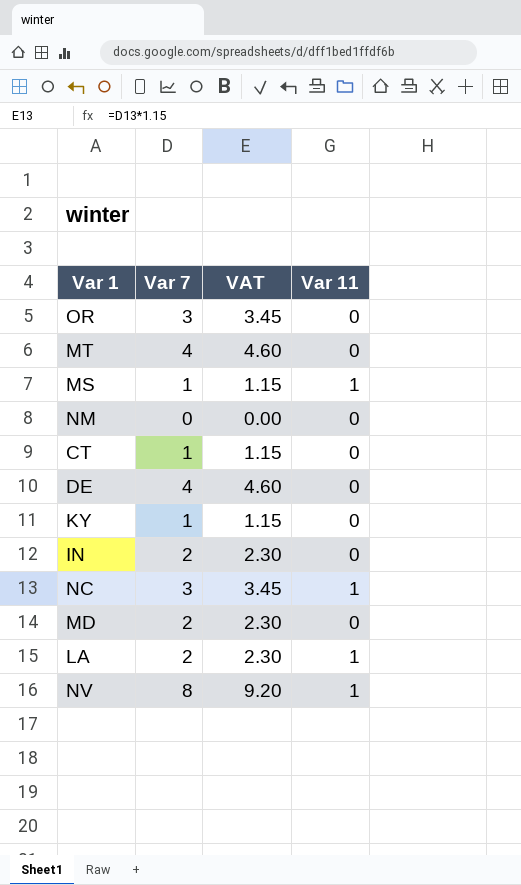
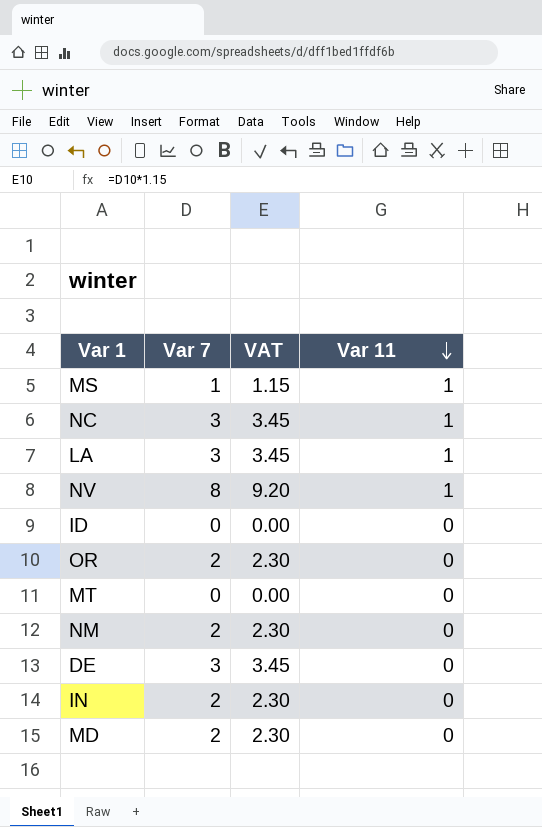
row order: none -> Var 11 descending
row CT: 1 | 1.15 | 0 -> none
row KY: 1 | 1.15 | 0 -> none
LA | Var 7: 2 -> 3
LA | VAT: 2.30 -> 3.45
row ID: none -> 0 | 0.00 | 0
OR | Var 7: 3 -> 2
OR | VAT: 3.45 -> 2.30
MT | Var 7: 4 -> 0
MT | VAT: 4.60 -> 0.00
NM | Var 7: 0 -> 2
NM | VAT: 0.00 -> 2.30
DE | Var 7: 4 -> 3
DE | VAT: 4.60 -> 3.45

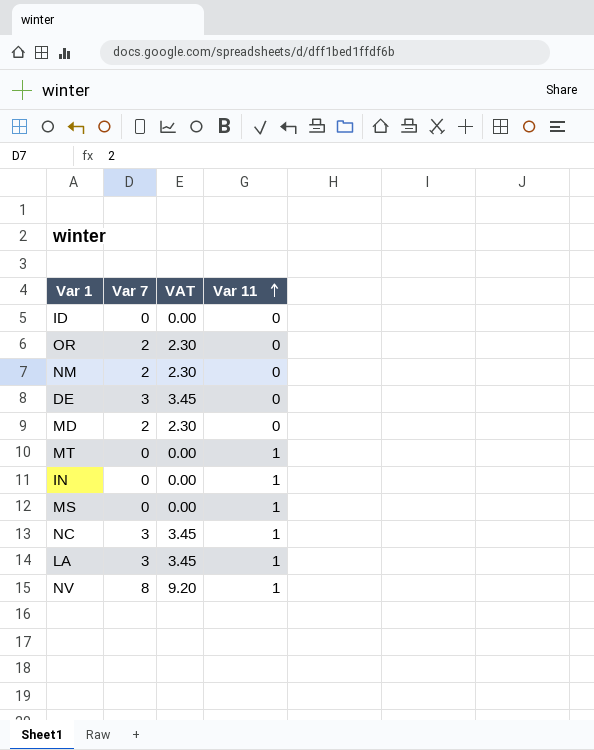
row order: Var 11 descending -> Var 11 ascending
MT | Var 11: 0 -> 1
IN | Var 7: 2 -> 0
IN | VAT: 2.30 -> 0.00
IN | Var 11: 0 -> 1
MS | Var 7: 1 -> 0
MS | VAT: 1.15 -> 0.00

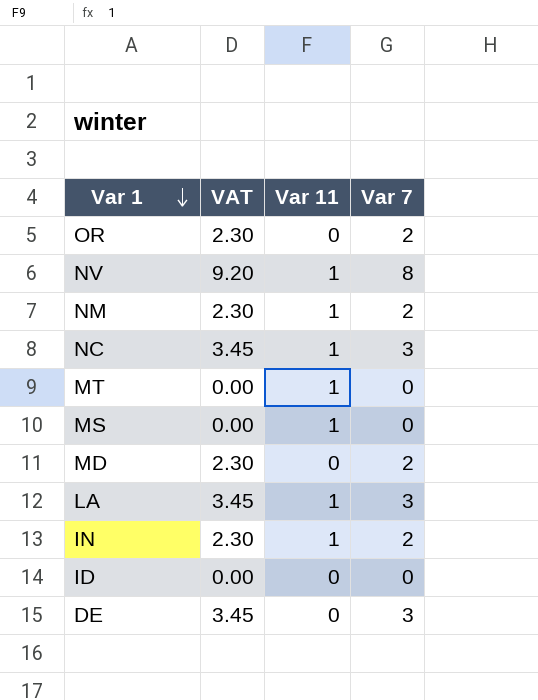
row order: Var 11 ascending -> Var 1 descending
column Var 7 | position: 2 -> 4
NM | Var 11: 0 -> 1
IN | VAT: 0.00 -> 2.30
IN | Var 7: 0 -> 2

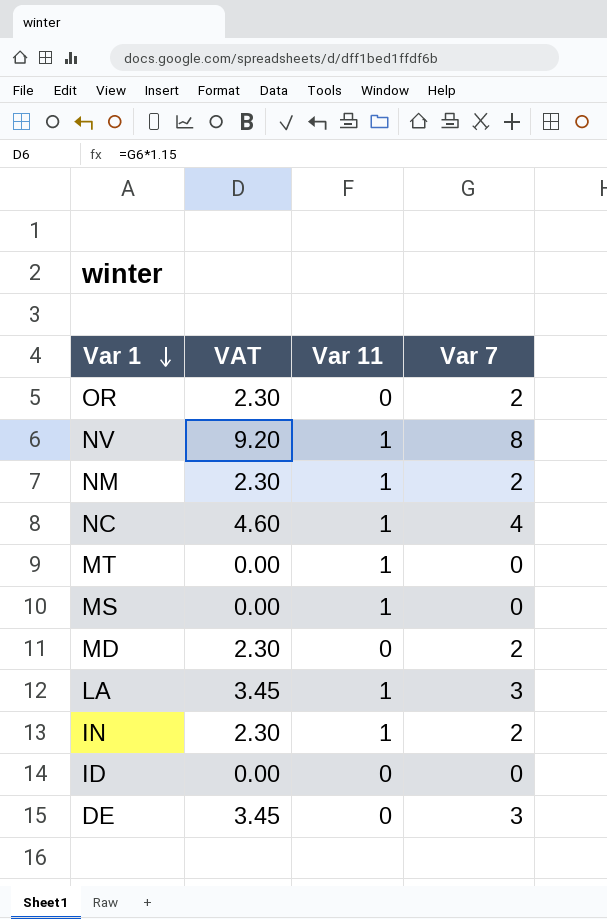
NC | VAT: 3.45 -> 4.60
NC | Var 7: 3 -> 4

